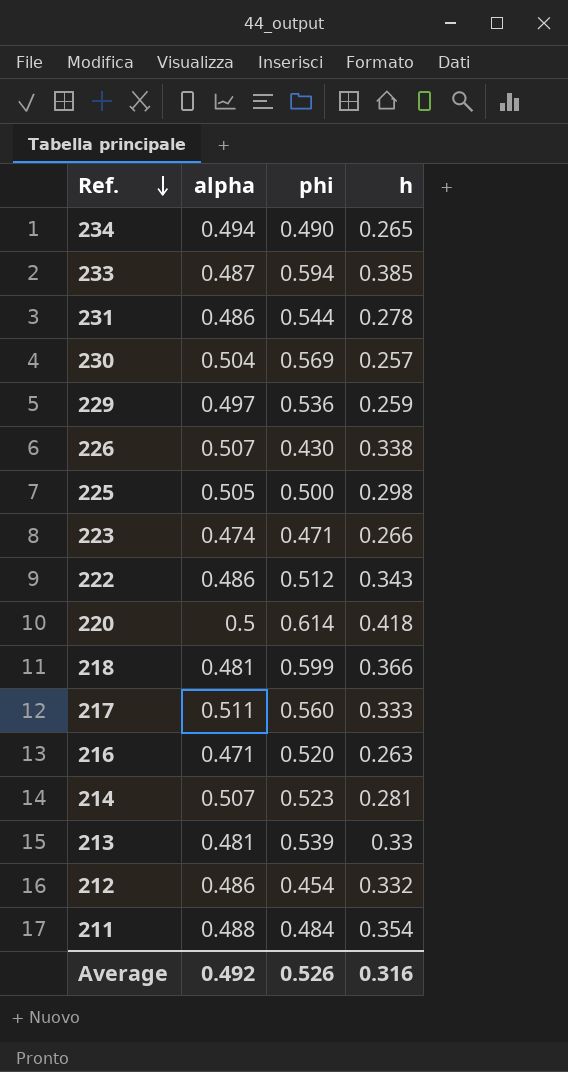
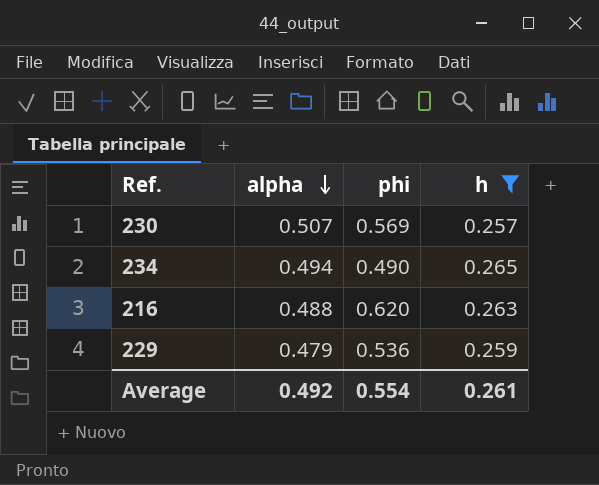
filter: none -> h <= 0.265
row order: Ref. descending -> alpha descending
230 | alpha: 0.504 -> 0.507
216 | alpha: 0.471 -> 0.488
216 | phi: 0.520 -> 0.620
229 | alpha: 0.497 -> 0.479
Average | phi: 0.526 -> 0.554
Average | h: 0.316 -> 0.261

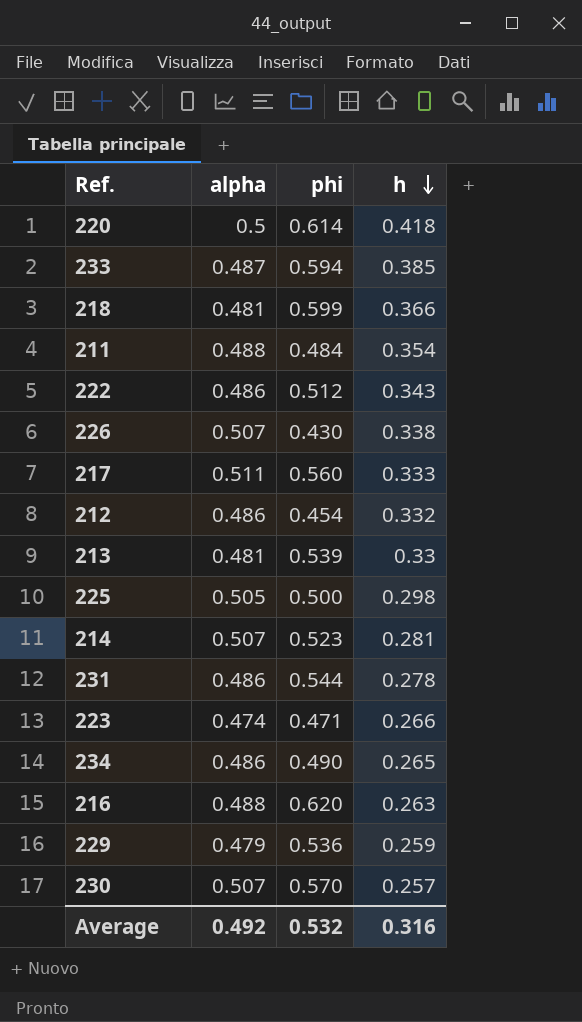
filter: h <= 0.265 -> none
row order: alpha descending -> h descending
234 | alpha: 0.494 -> 0.486
230 | phi: 0.569 -> 0.570
Average | phi: 0.554 -> 0.532
Average | h: 0.261 -> 0.316

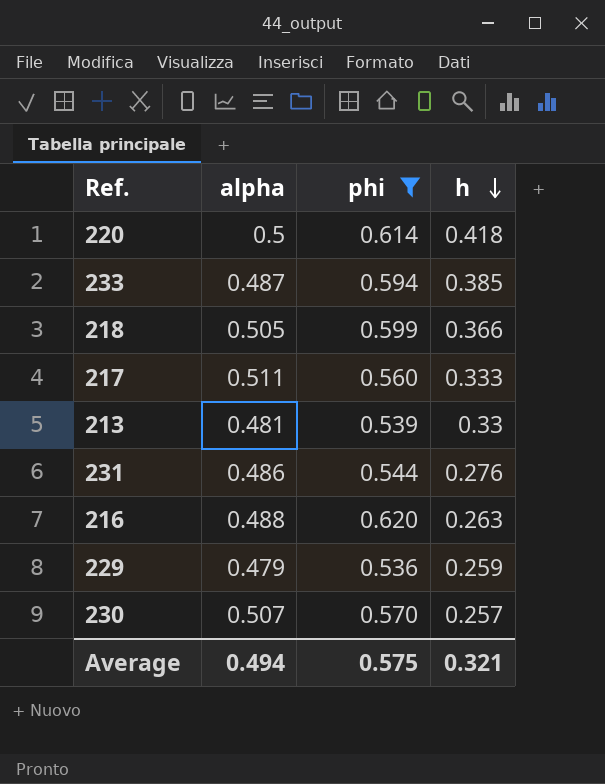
filter: none -> phi >= 0.536
218 | alpha: 0.481 -> 0.505
231 | h: 0.278 -> 0.276
Average | alpha: 0.492 -> 0.494
Average | phi: 0.532 -> 0.575
Average | h: 0.316 -> 0.321

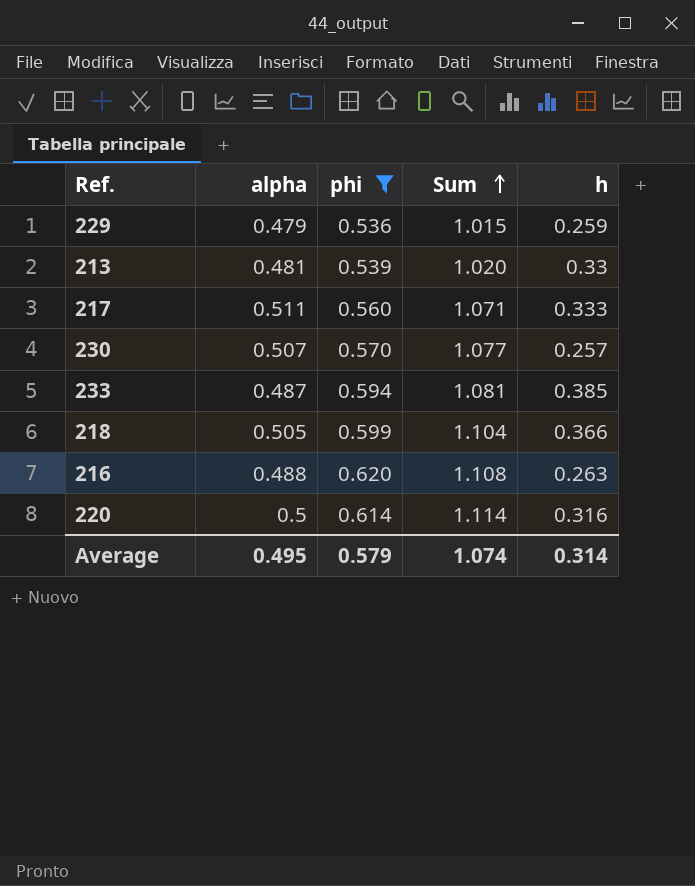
row order: h descending -> Sum ascending
column Sum | formula: none -> [alpha] + [phi]
row 231: 0.486 | 0.544 | 0.276 -> none
220 | h: 0.418 -> 0.316
Average | alpha: 0.494 -> 0.495
Average | phi: 0.575 -> 0.579
Average | h: 0.321 -> 0.314

